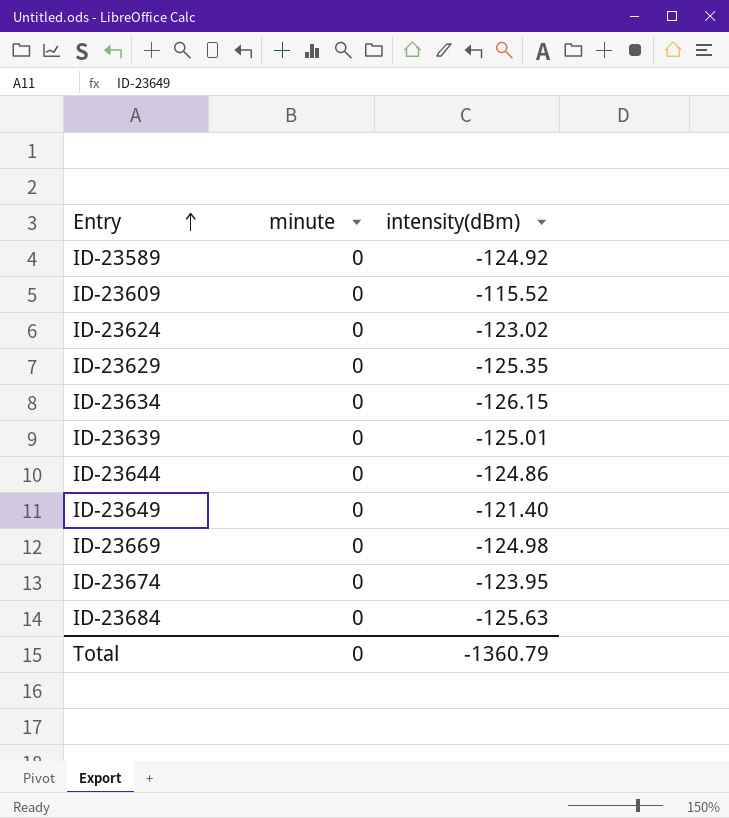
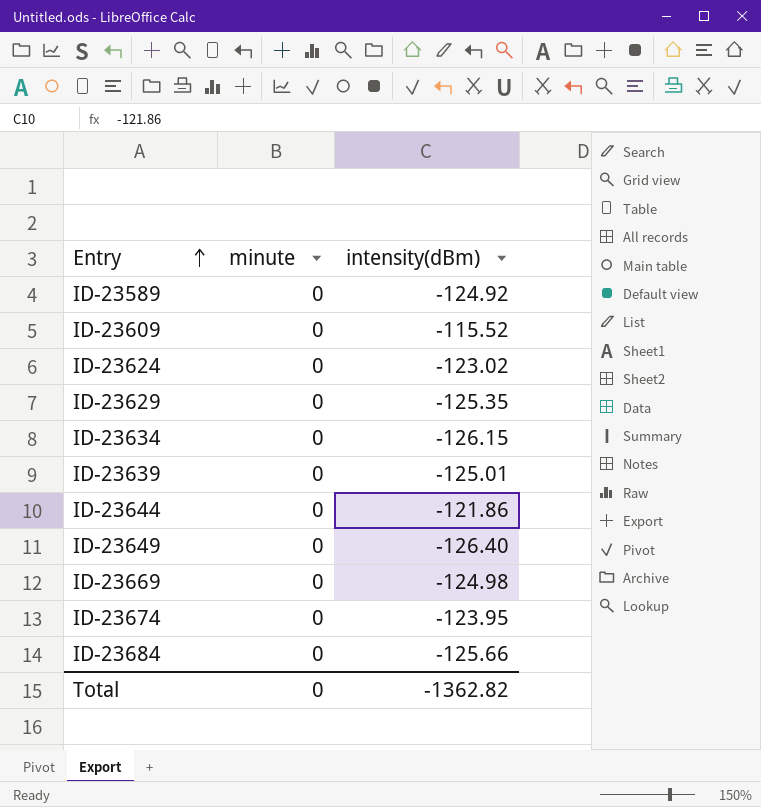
ID-23644 | intensity(dBm): -124.86 -> -121.86
ID-23649 | intensity(dBm): -121.40 -> -126.40
ID-23684 | intensity(dBm): -125.63 -> -125.66
Total | intensity(dBm): -1360.79 -> -1362.82

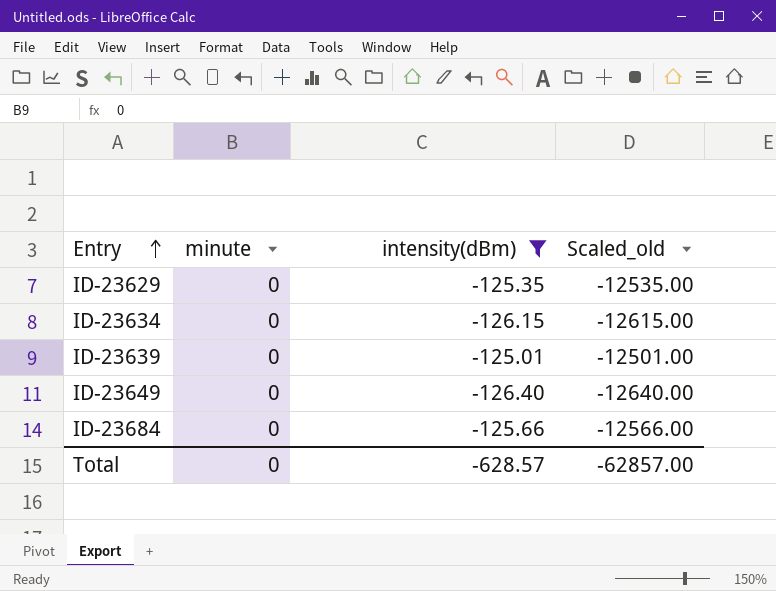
filter: none -> intensity(dBm) <= -125.01
column Scaled_old | formula: none -> [intensity(dBm)] * 100
Total | intensity(dBm): -1362.82 -> -628.57

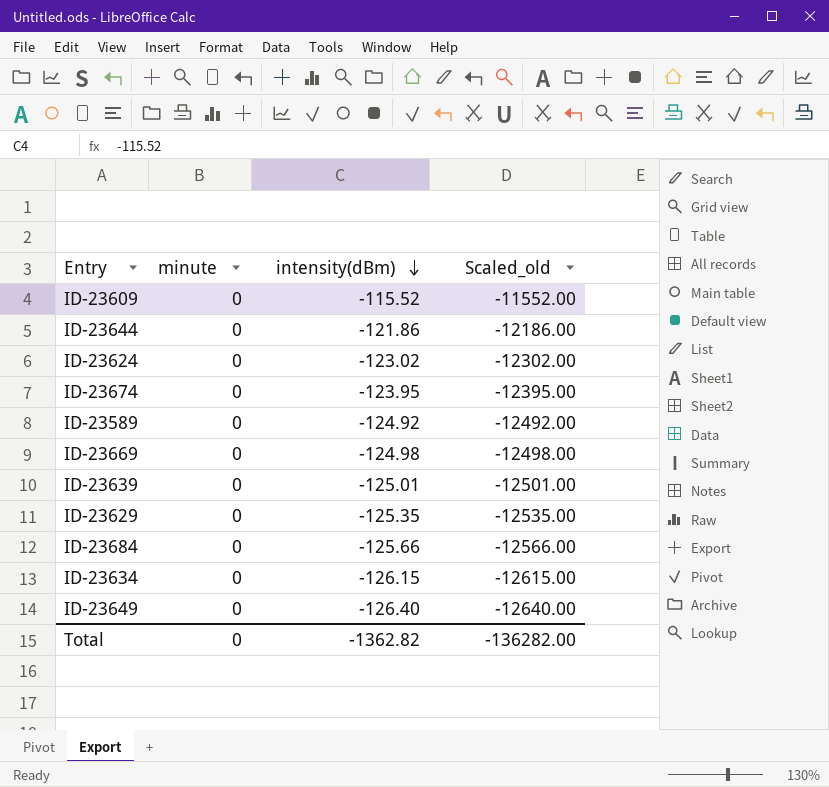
filter: intensity(dBm) <= -125.01 -> none
row order: Entry ascending -> intensity(dBm) descending
Total | intensity(dBm): -628.57 -> -1362.82
Total | Scaled_old: -62857.00 -> -136282.00

